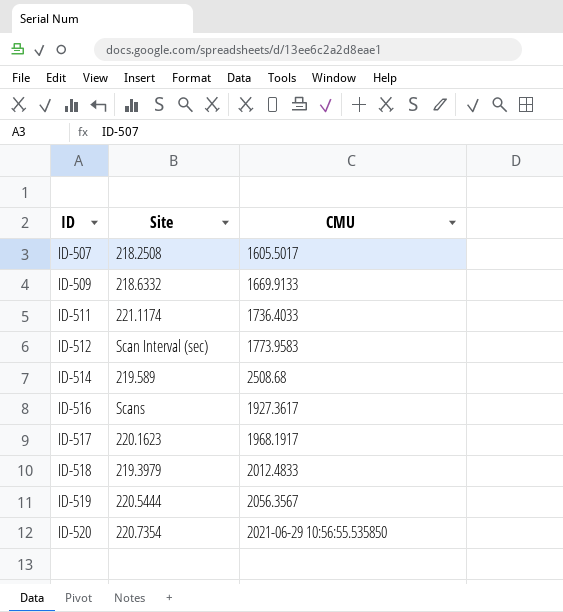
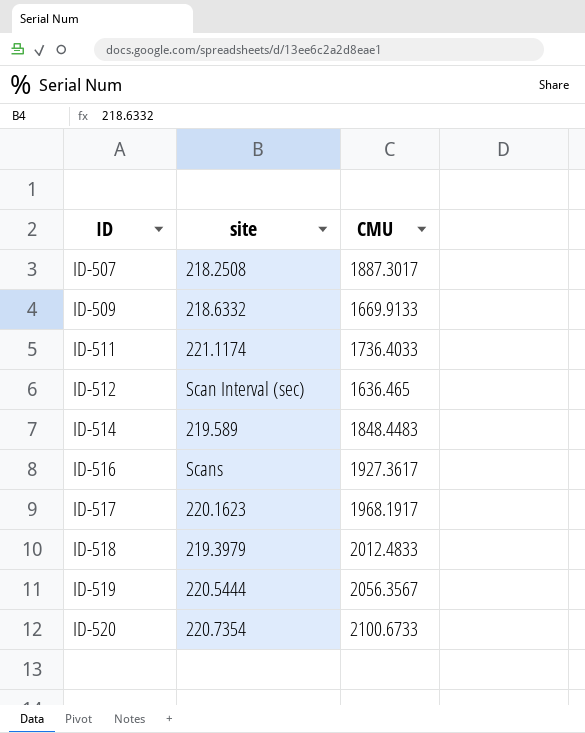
column name: Site -> site
ID-507 | CMU: 1605.5017 -> 1887.3017
ID-512 | CMU: 1773.9583 -> 1636.465
ID-514 | CMU: 2508.68 -> 1848.4483
ID-520 | CMU: 2021-06-29 10:56:55.535850 -> 2100.6733

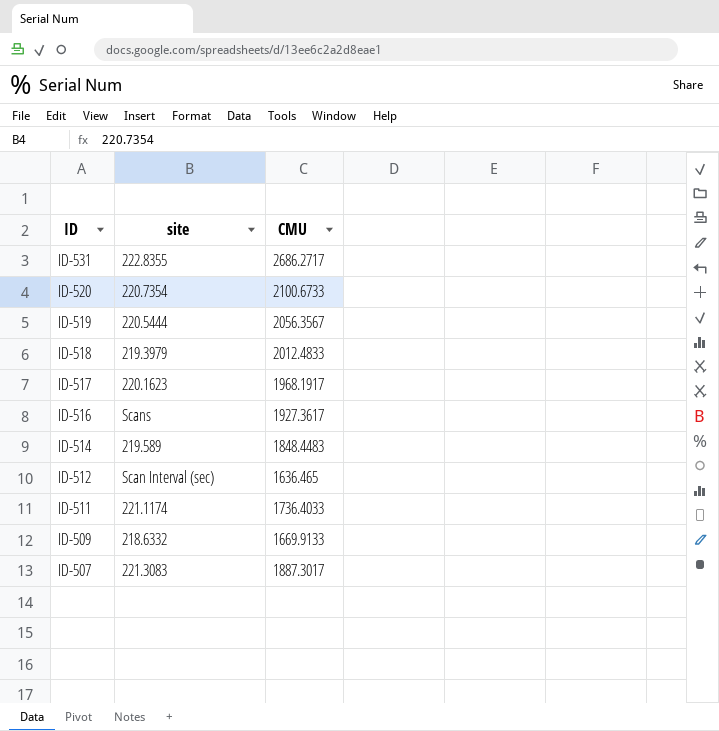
row order: ID ascending -> ID descending
row ID-531: none -> 222.8355 | 2686.2717
ID-507 | site: 218.2508 -> 221.3083

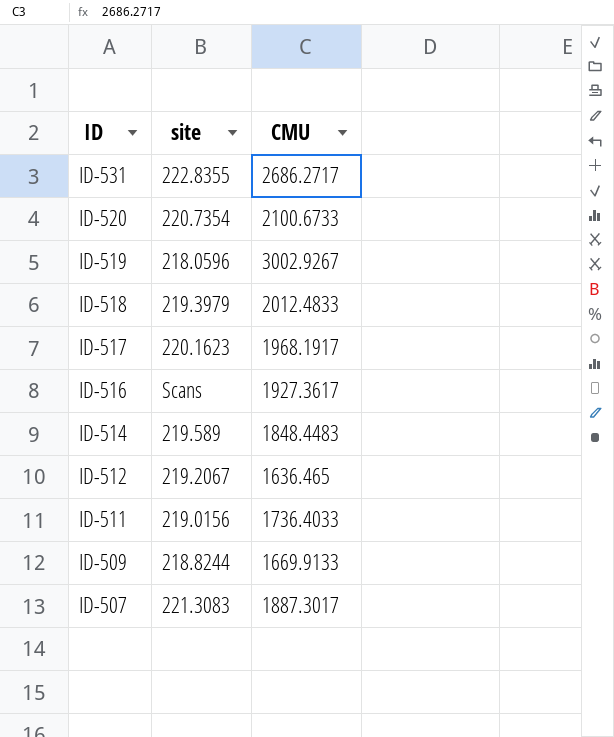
ID-519 | site: 220.5444 -> 218.0596
ID-519 | CMU: 2056.3567 -> 3002.9267
ID-512 | site: Scan Interval (sec) -> 219.2067
ID-511 | site: 221.1174 -> 219.0156
ID-509 | site: 218.6332 -> 218.8244

